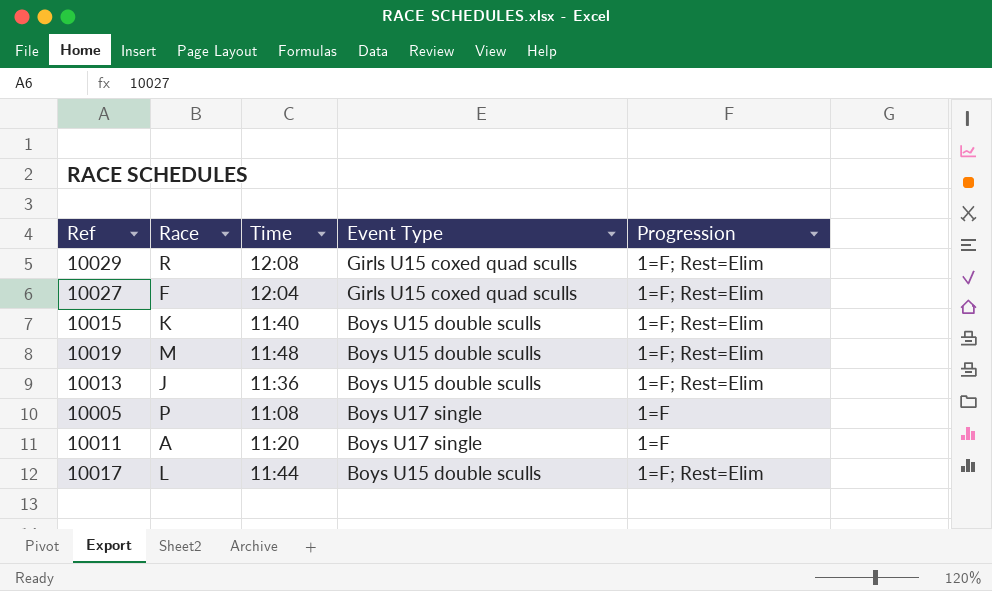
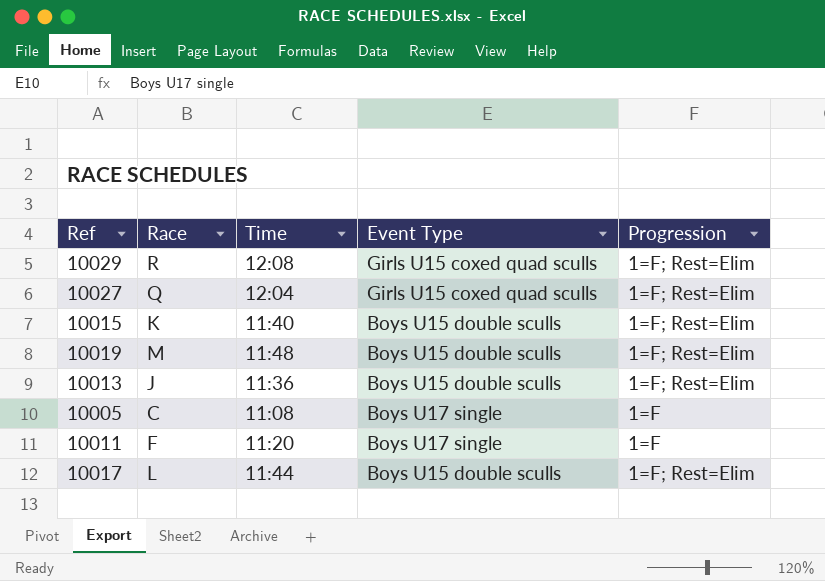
10027 | Race: F -> Q
10005 | Race: P -> C
10011 | Race: A -> F

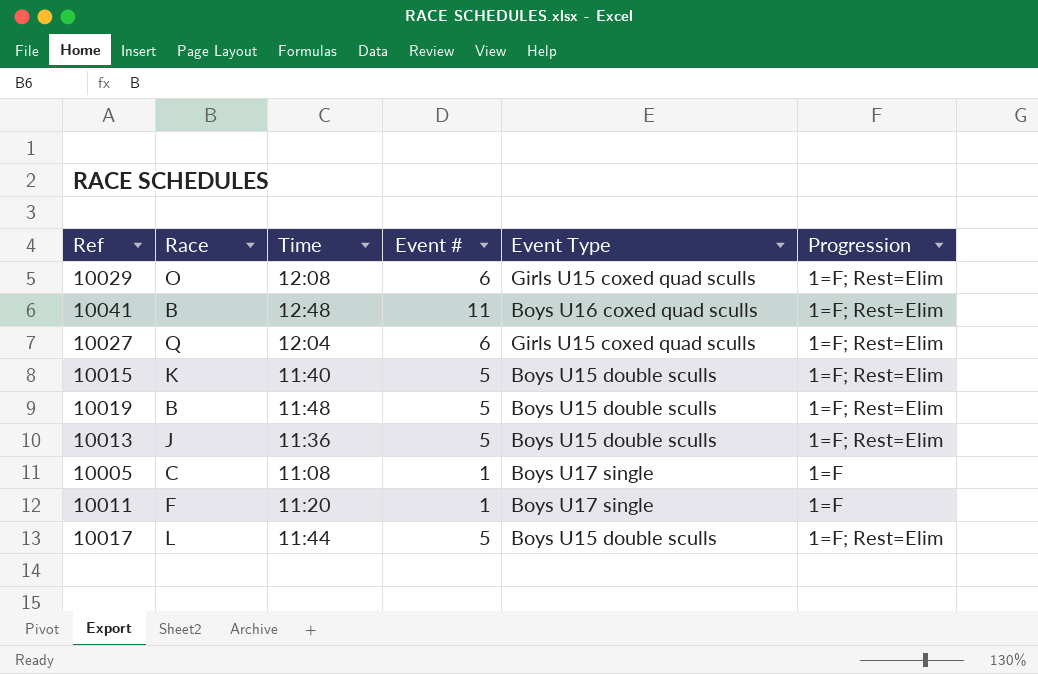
column Event # | position: none -> 4
10029 | Race: R -> O
row 10041: none -> B | 12:48 | 11 | Boys U16 coxed quad sculls | 1=F; Rest=Elim
10019 | Race: M -> B

